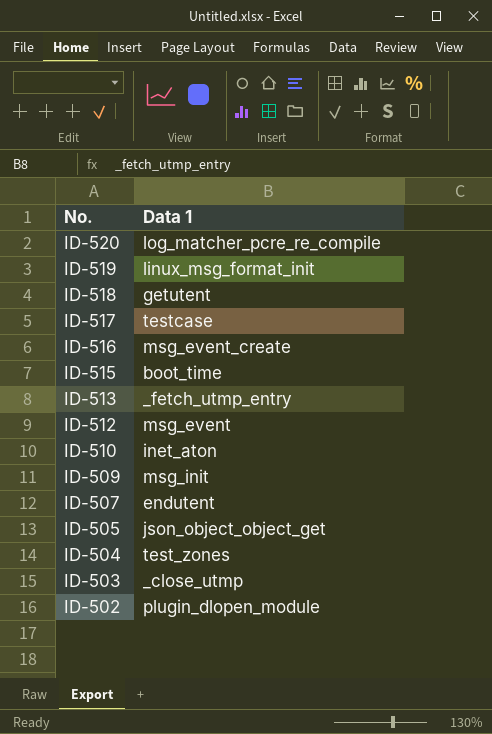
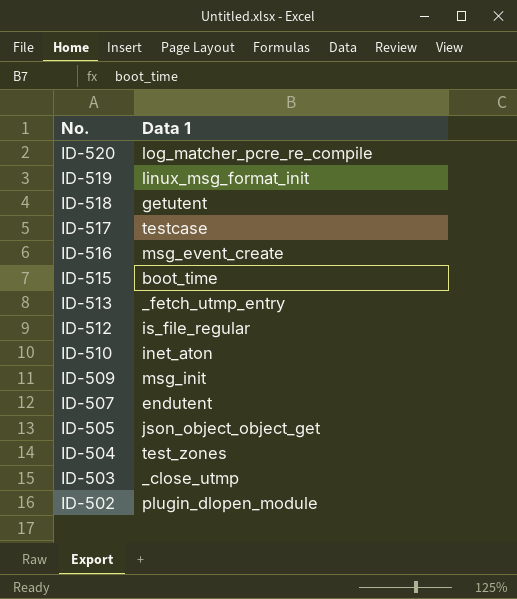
ID-512 | Data 1: msg_event -> is_file_regular

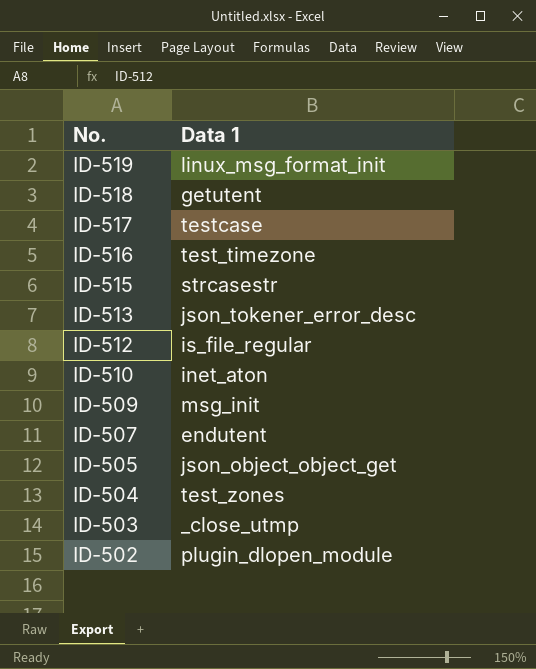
row ID-520: log_matcher_pcre_re_compile -> none
ID-516 | Data 1: msg_event_create -> test_timezone
ID-515 | Data 1: boot_time -> strcasestr
ID-513 | Data 1: _fetch_utmp_entry -> json_tokener_error_desc

